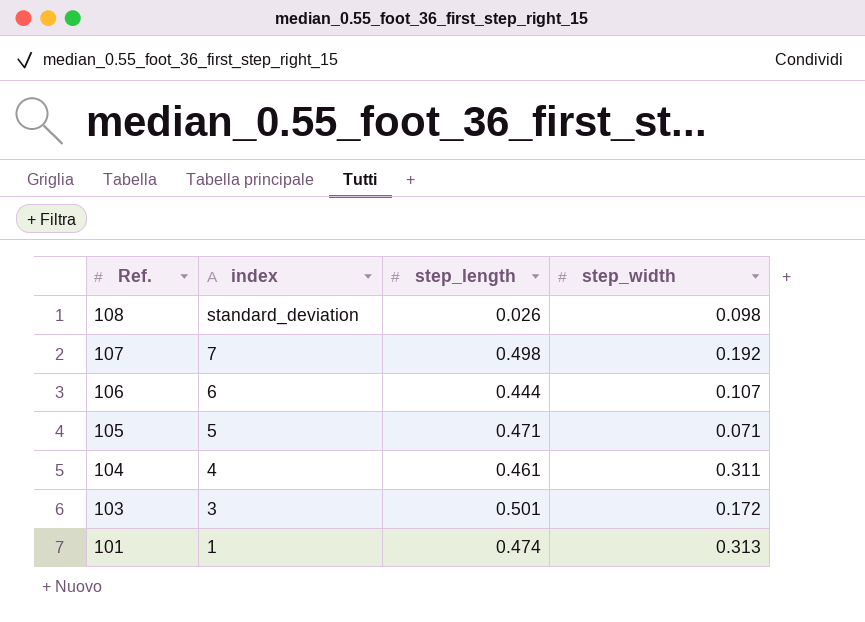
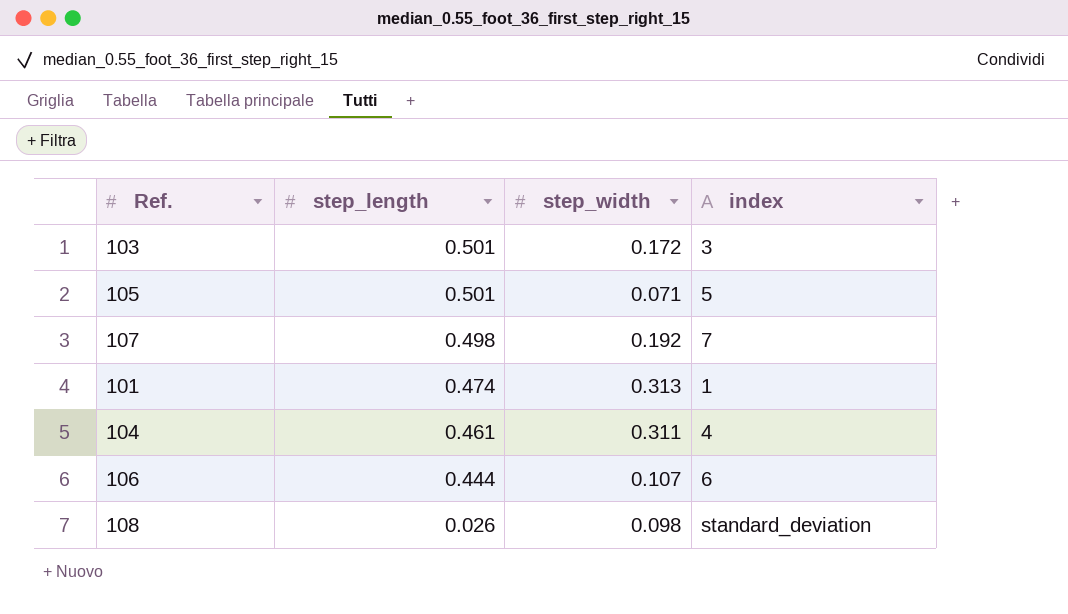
row order: Ref. descending -> step_length descending
column index | position: 2 -> 4
105 | step_length: 0.471 -> 0.501

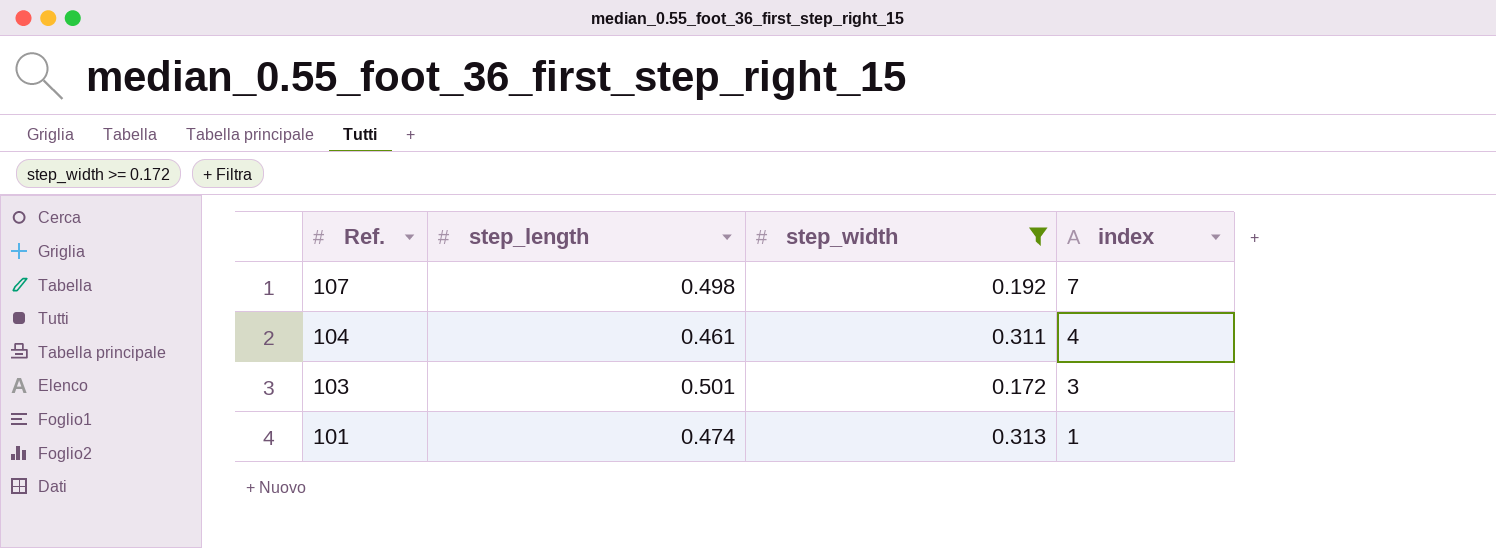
filter: none -> step_width >= 0.172
row order: step_length descending -> Ref. descending

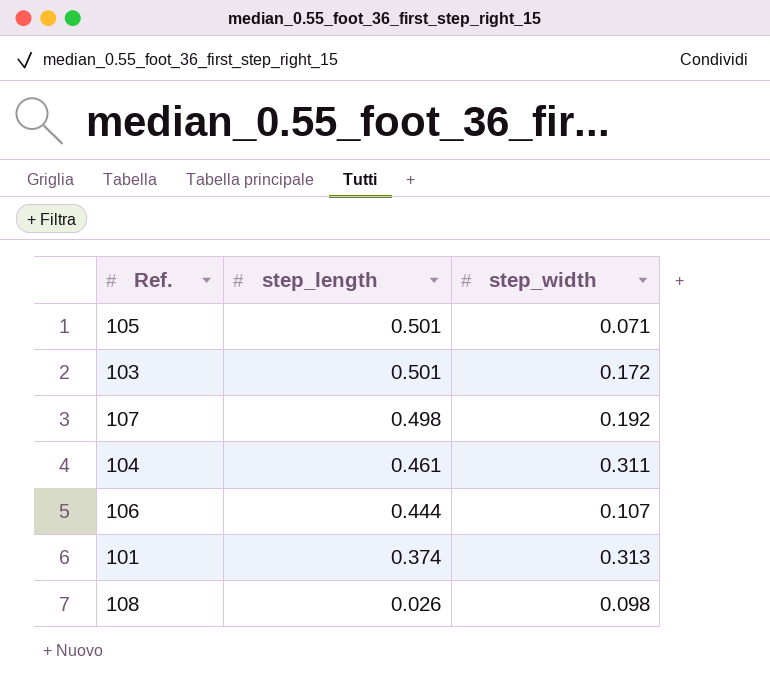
filter: step_width >= 0.172 -> none
row order: Ref. descending -> step_length descending
column index | position: 4 -> none
101 | step_length: 0.474 -> 0.374

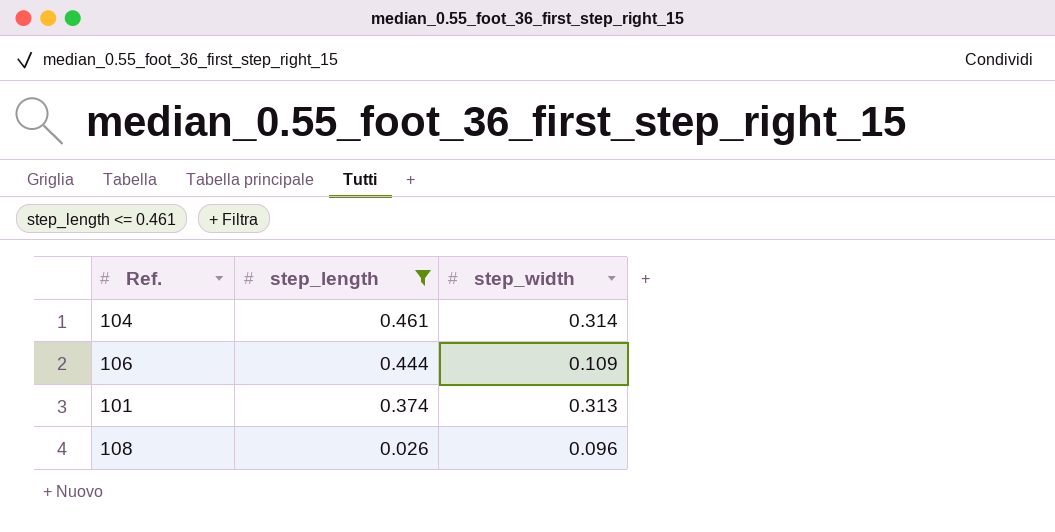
filter: none -> step_length <= 0.461
104 | step_width: 0.311 -> 0.314
106 | step_width: 0.107 -> 0.109
108 | step_width: 0.098 -> 0.096

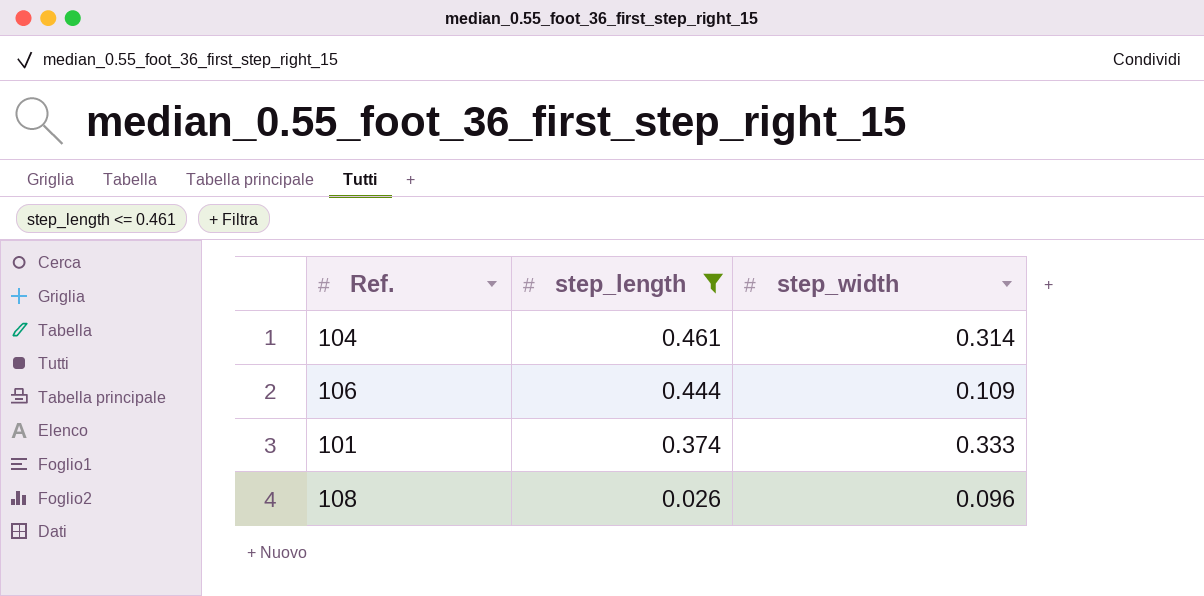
101 | step_width: 0.313 -> 0.333

